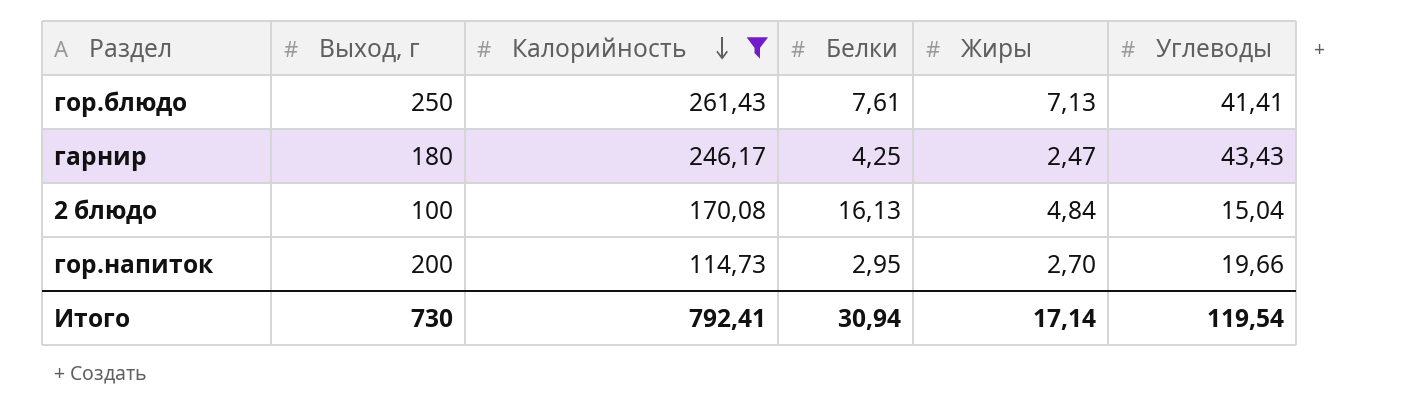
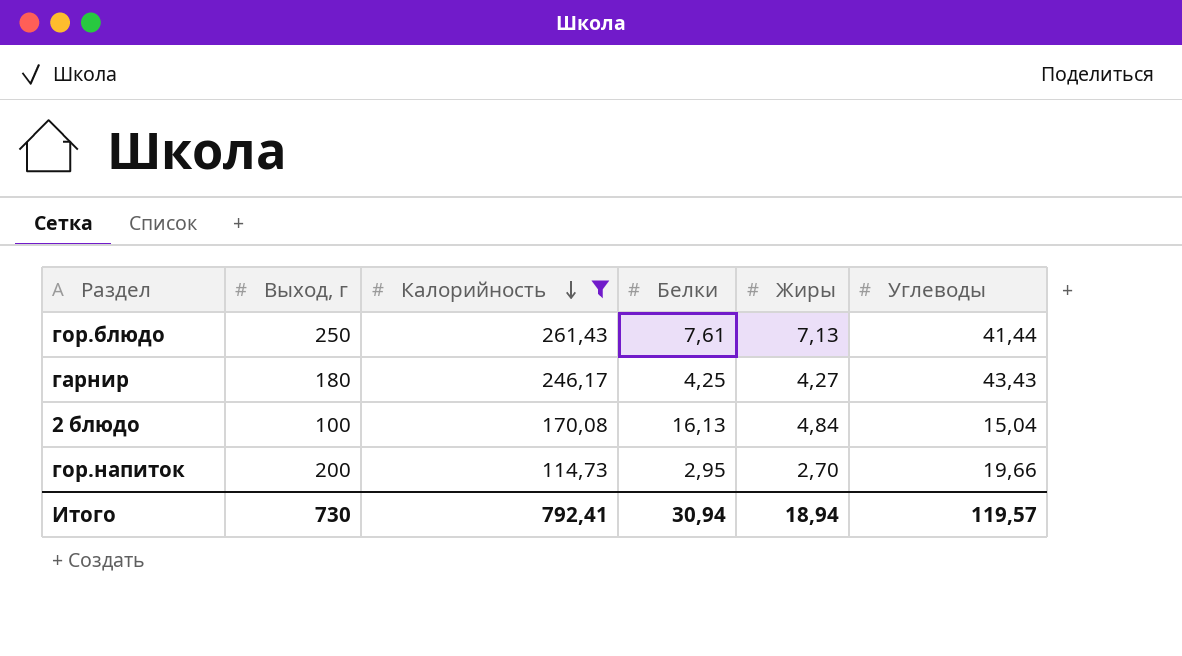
гор.блюдо | Углеводы: 41,41 -> 41,44
гарнир | Жиры: 2,47 -> 4,27
Итого | Жиры: 17,14 -> 18,94
Итого | Углеводы: 119,54 -> 119,57

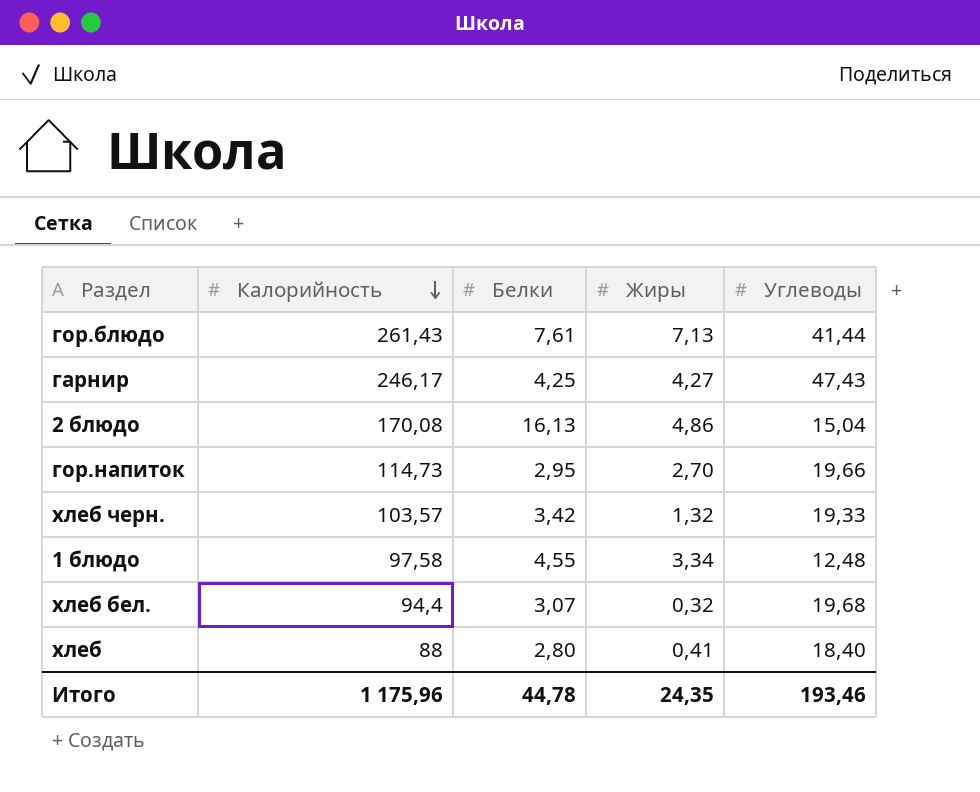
filter: Калорийность >= 114,73 -> none
column Выход, г | position: 2 -> none
гарнир | Углеводы: 43,43 -> 47,43
2 блюдо | Жиры: 4,84 -> 4,86
Итого | Калорийность: 792,41 -> 1 175,96
Итого | Белки: 30,94 -> 44,78
Итого | Жиры: 18,94 -> 24,35
Итого | Углеводы: 119,57 -> 193,46

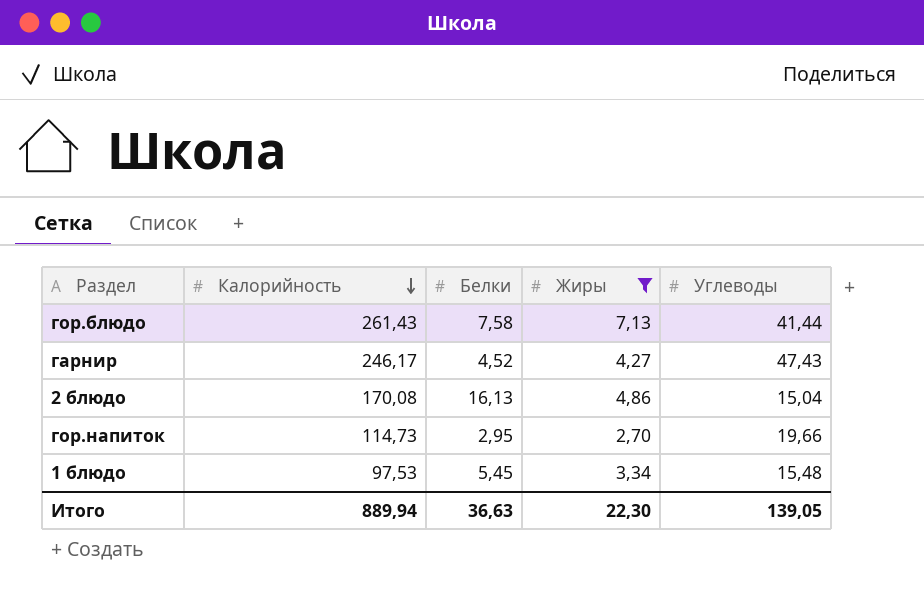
filter: none -> Жиры >= 2,70
гор.блюдо | Белки: 7,61 -> 7,58
гарнир | Белки: 4,25 -> 4,52
1 блюдо | Калорийность: 97,58 -> 97,53
1 блюдо | Белки: 4,55 -> 5,45
1 блюдо | Углеводы: 12,48 -> 15,48
Итого | Калорийность: 1 175,96 -> 889,94
Итого | Белки: 44,78 -> 36,63
Итого | Жиры: 24,35 -> 22,30
Итого | Углеводы: 193,46 -> 139,05

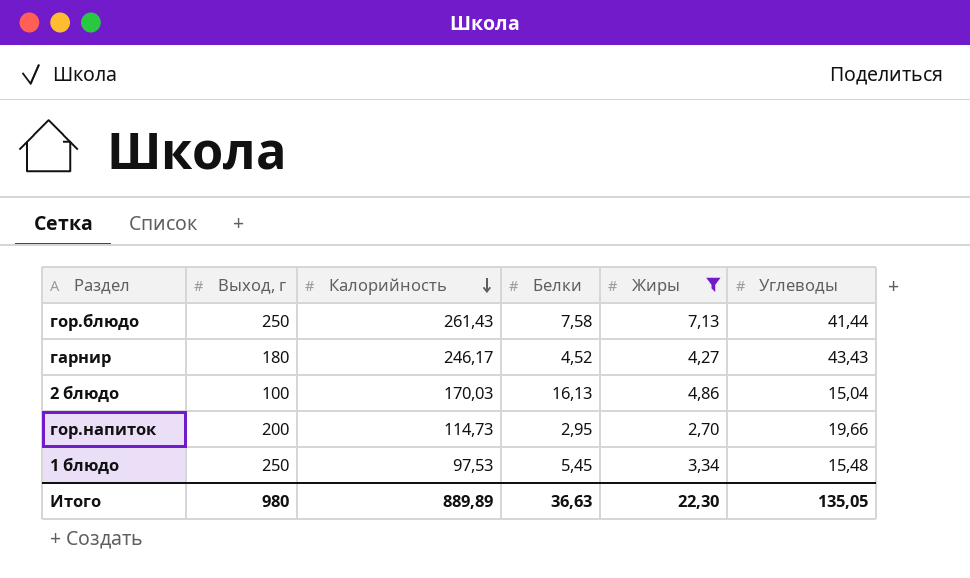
column Выход, г | position: none -> 2
гарнир | Углеводы: 47,43 -> 43,43
2 блюдо | Калорийность: 170,08 -> 170,03
Итого | Калорийность: 889,94 -> 889,89
Итого | Углеводы: 139,05 -> 135,05

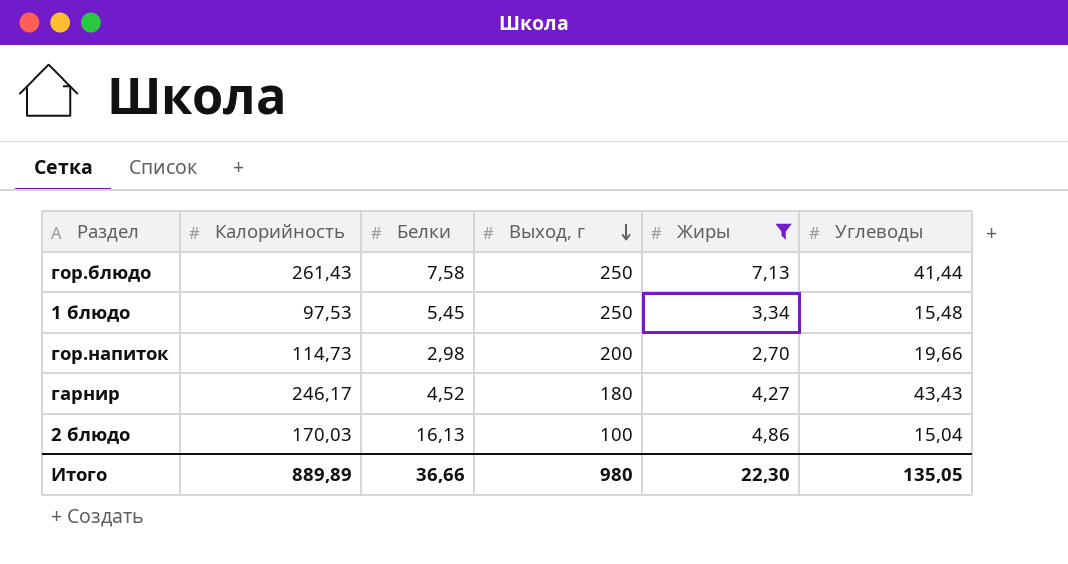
row order: Калорийность descending -> Выход, г descending
column Выход, г | position: 2 -> 4
гор.напиток | Белки: 2,95 -> 2,98
Итого | Белки: 36,63 -> 36,66

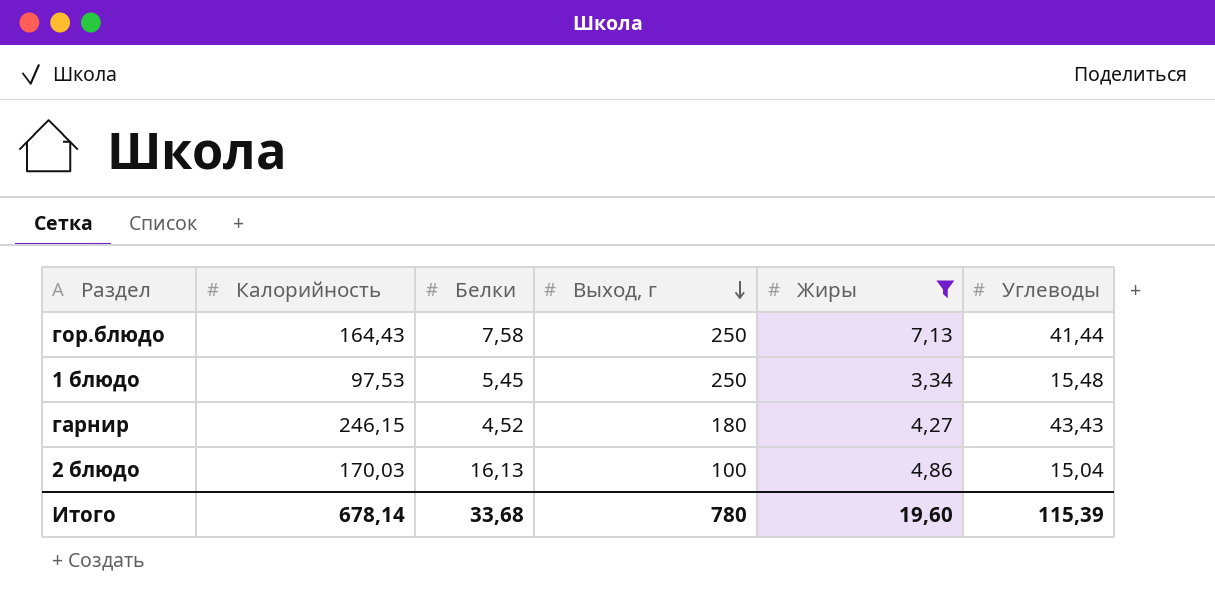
row гор.напиток: 114,73 | 2,98 | 200 | 2,70 | 19,66 -> none
гор.блюдо | Калорийность: 261,43 -> 164,43
гарнир | Калорийность: 246,17 -> 246,15
Итого | Калорийность: 889,89 -> 678,14
Итого | Белки: 36,66 -> 33,68
Итого | Выход, г: 980 -> 780
Итого | Жиры: 22,30 -> 19,60
Итого | Углеводы: 135,05 -> 115,39

